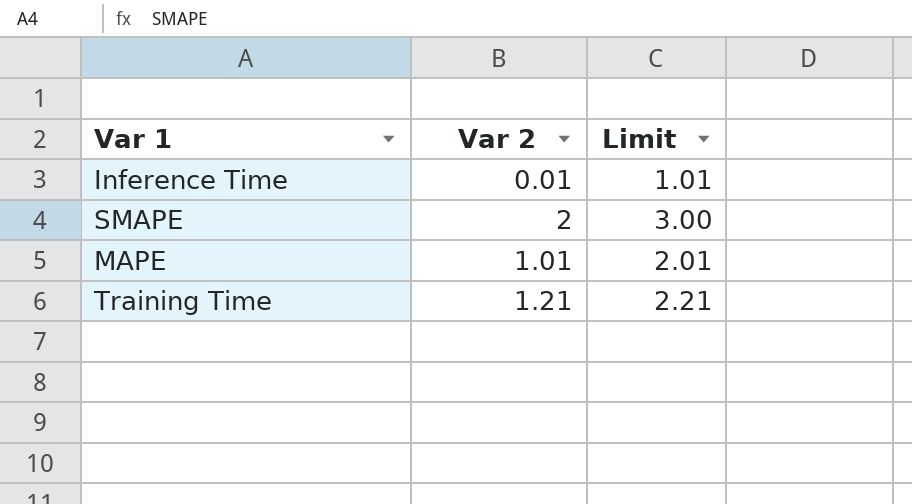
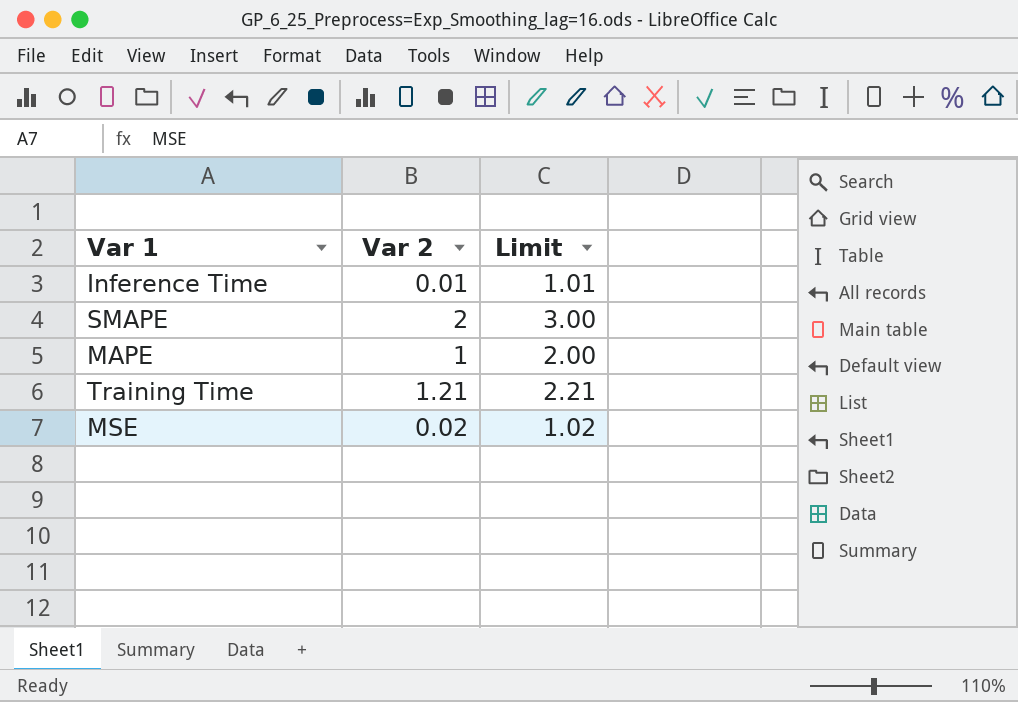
MAPE | Var 2: 1.01 -> 1
MAPE | Limit: 2.01 -> 2.00
row MSE: none -> 0.02 | 1.02

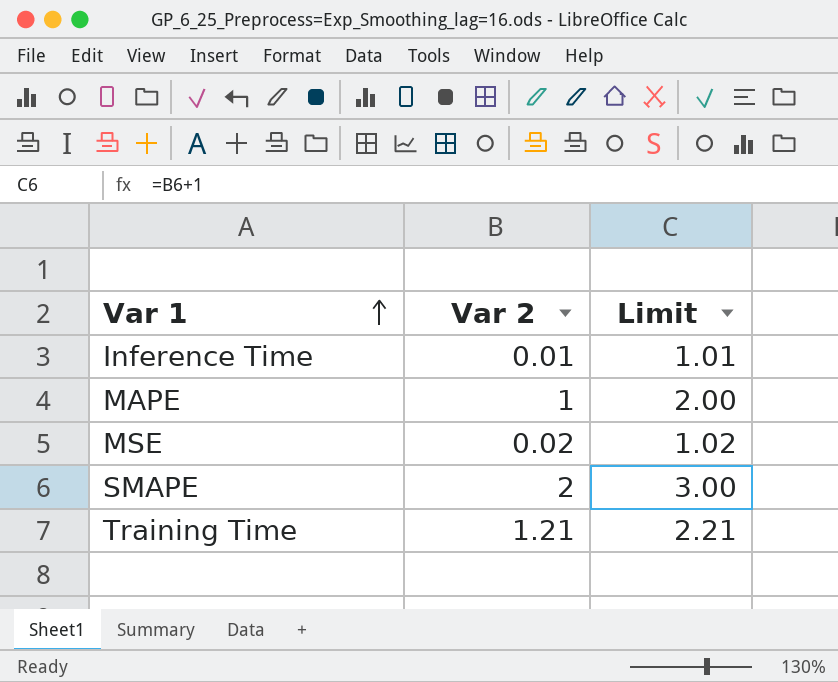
row order: none -> Var 1 ascending

